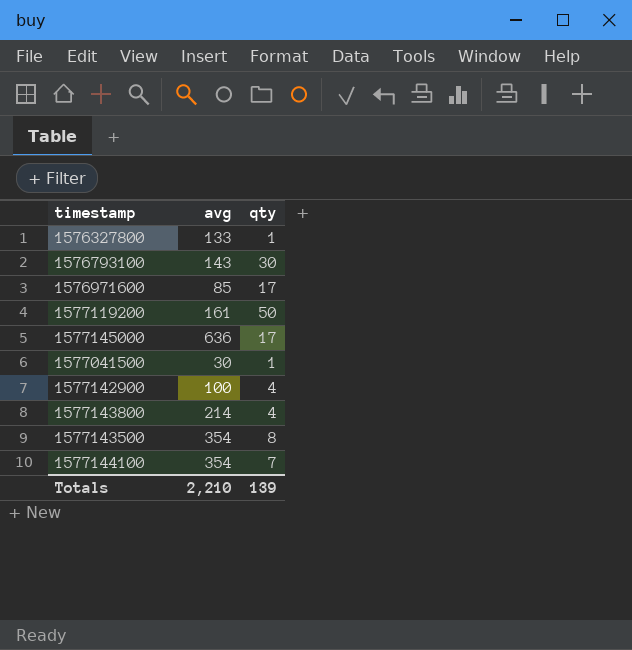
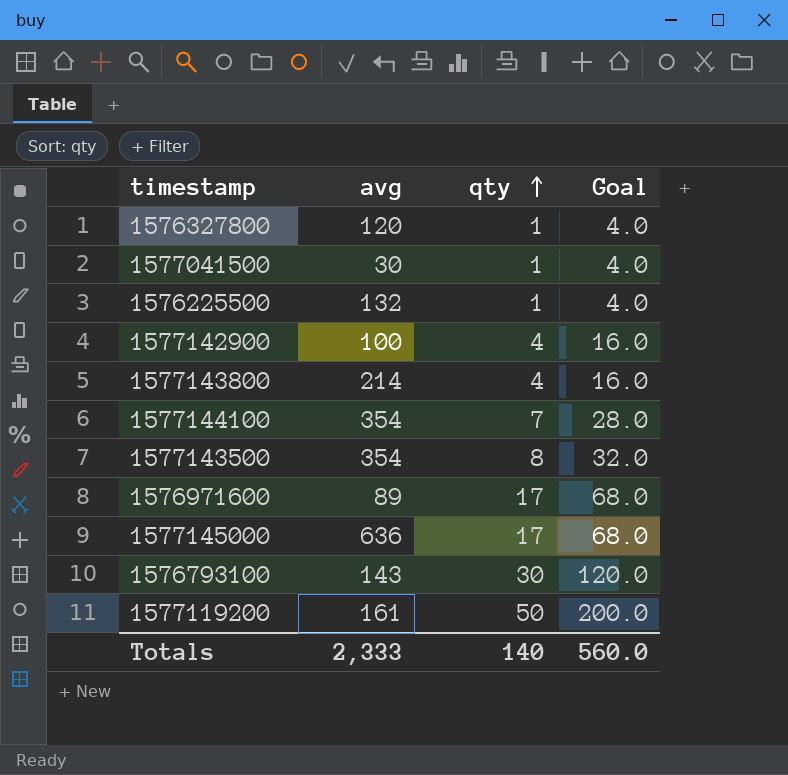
row order: none -> qty ascending
column Goal | formula: none -> [qty] * 4
1576327800 | avg: 133 -> 120
row 1576225500: none -> 132 | 1 | 4.0
1576971600 | avg: 85 -> 89
Totals | avg: 2,210 -> 2,333
Totals | qty: 139 -> 140

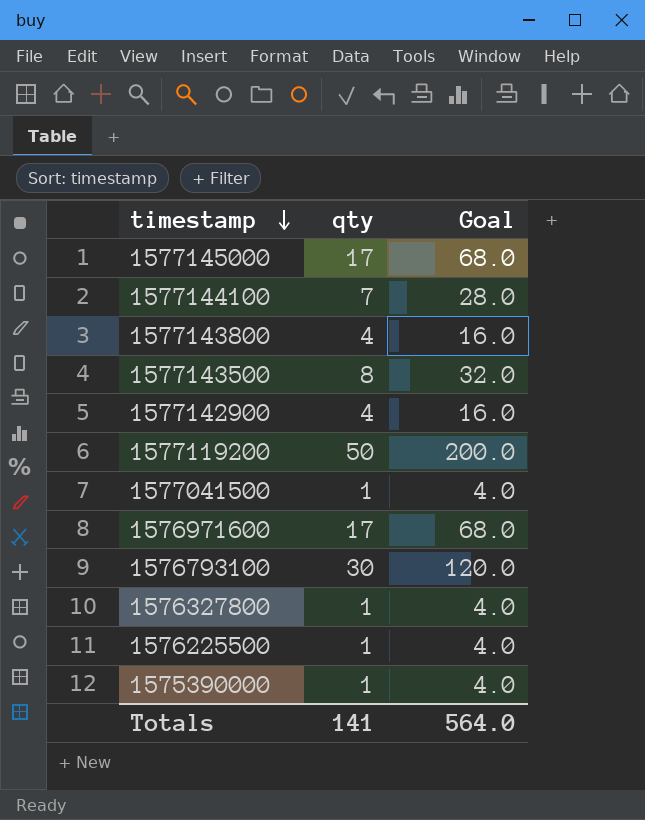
row order: qty ascending -> timestamp descending
column avg | position: 2 -> none
row 1575390000: none -> 1 | 4.0
Totals | qty: 140 -> 141
Totals | Goal: 560.0 -> 564.0

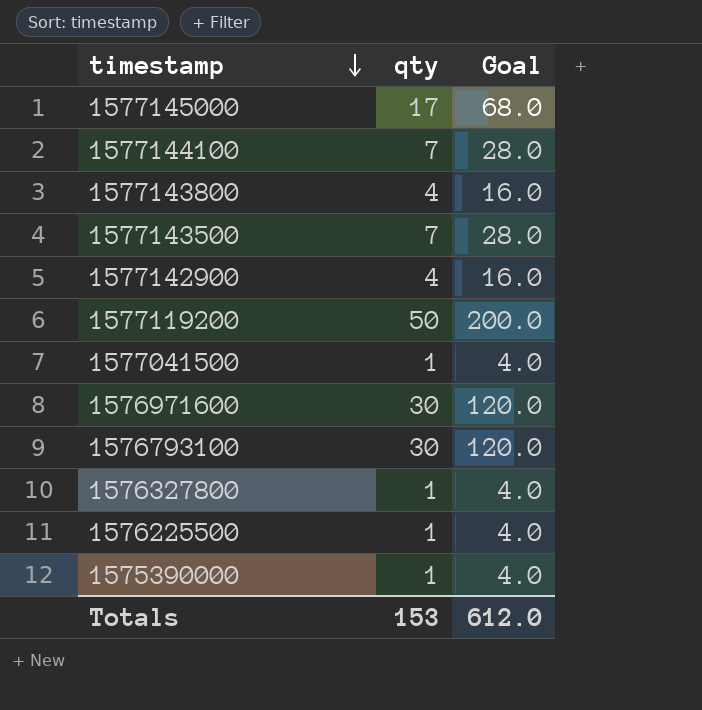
1577143500 | qty: 8 -> 7
1577143500 | Goal: 32.0 -> 28.0
1576971600 | qty: 17 -> 30
1576971600 | Goal: 68.0 -> 120.0
Totals | qty: 141 -> 153
Totals | Goal: 564.0 -> 612.0

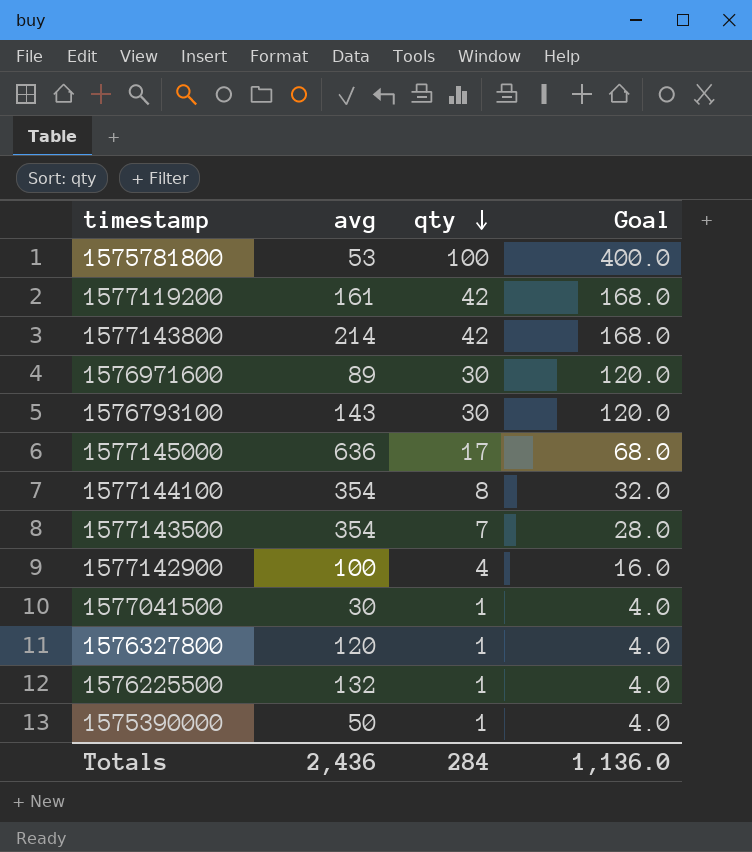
row order: timestamp descending -> qty descending
column avg | position: none -> 2
row 1575781800: none -> 53 | 100 | 400.0
1577119200 | qty: 50 -> 42
1577119200 | Goal: 200.0 -> 168.0
1577143800 | qty: 4 -> 42
1577143800 | Goal: 16.0 -> 168.0
1577144100 | qty: 7 -> 8
1577144100 | Goal: 28.0 -> 32.0
Totals | qty: 153 -> 284
Totals | Goal: 612.0 -> 1,136.0

